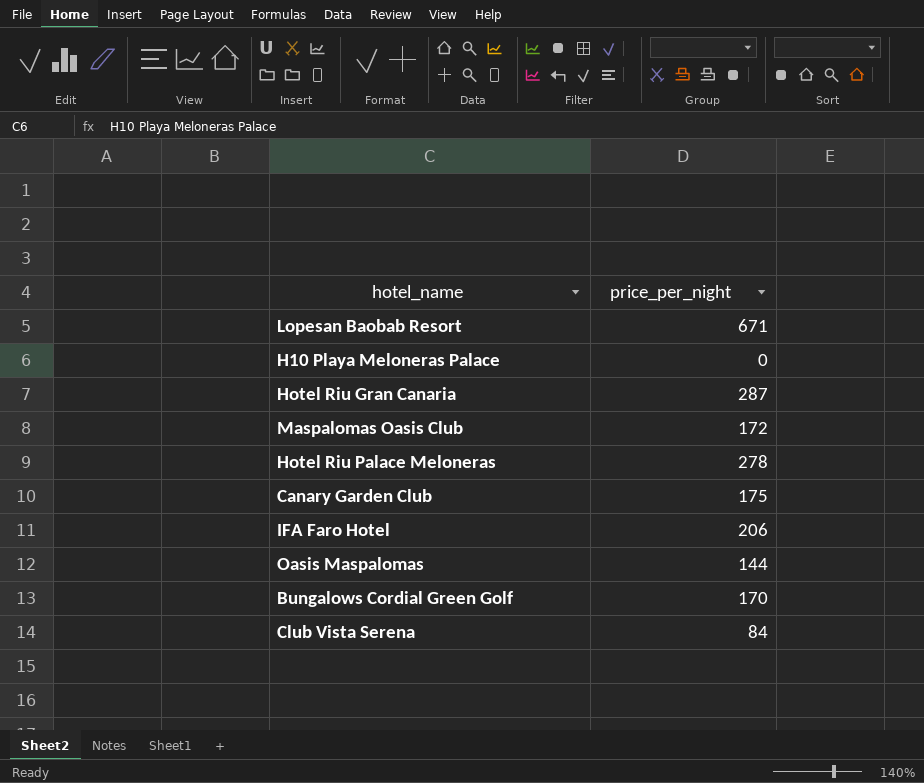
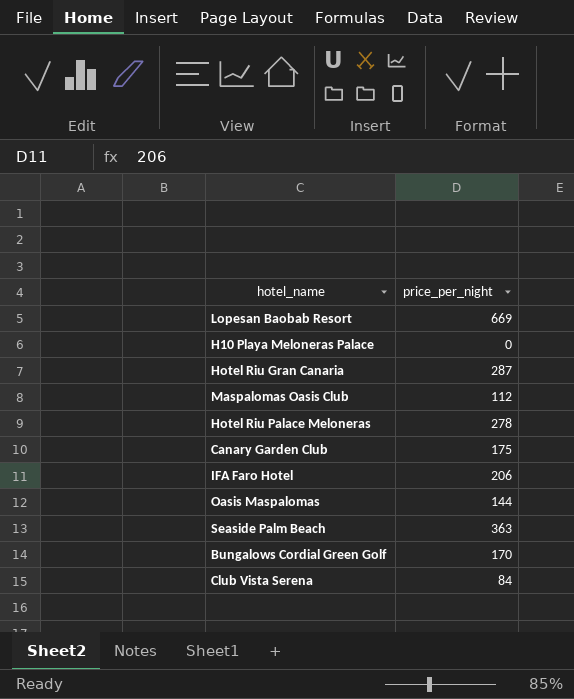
Lopesan Baobab Resort | price_per_night: 671 -> 669
Maspalomas Oasis Club | price_per_night: 172 -> 112
row Seaside Palm Beach: none -> 363

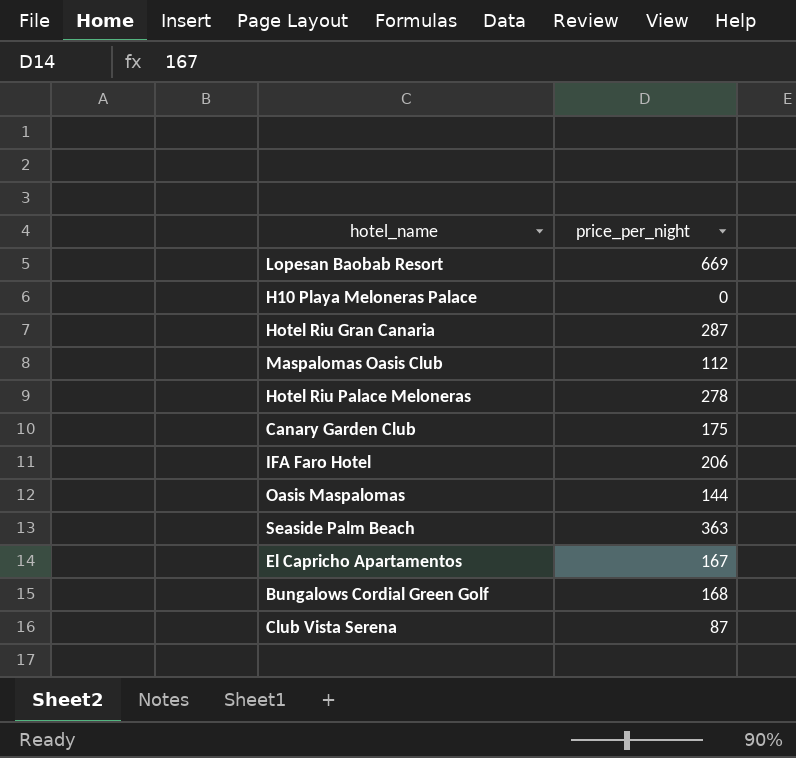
row El Capricho Apartamentos: none -> 167
Bungalows Cordial Green Golf | price_per_night: 170 -> 168
Club Vista Serena | price_per_night: 84 -> 87

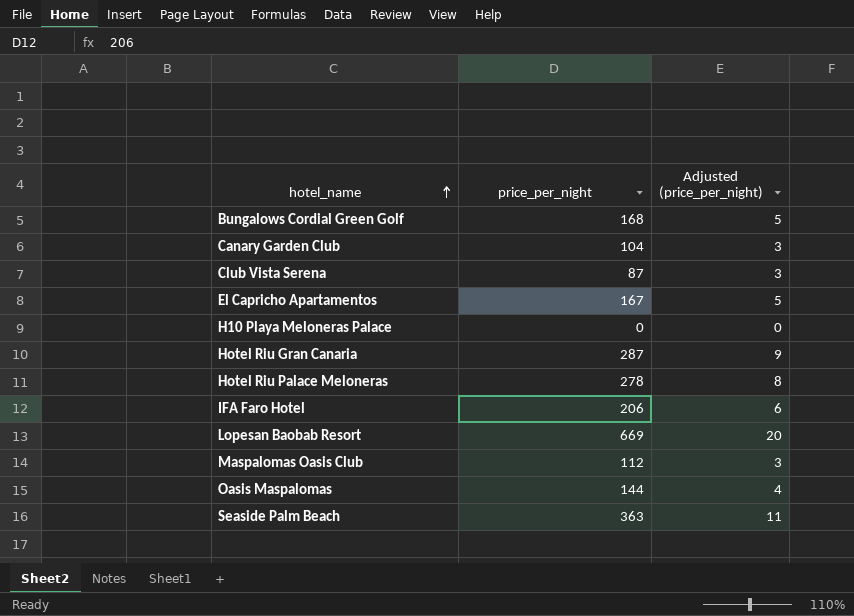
row order: none -> hotel_name ascending
column Adjusted (price_per_night) | formula: none -> [price_per_night] * 0.03
Canary Garden Club | price_per_night: 175 -> 104

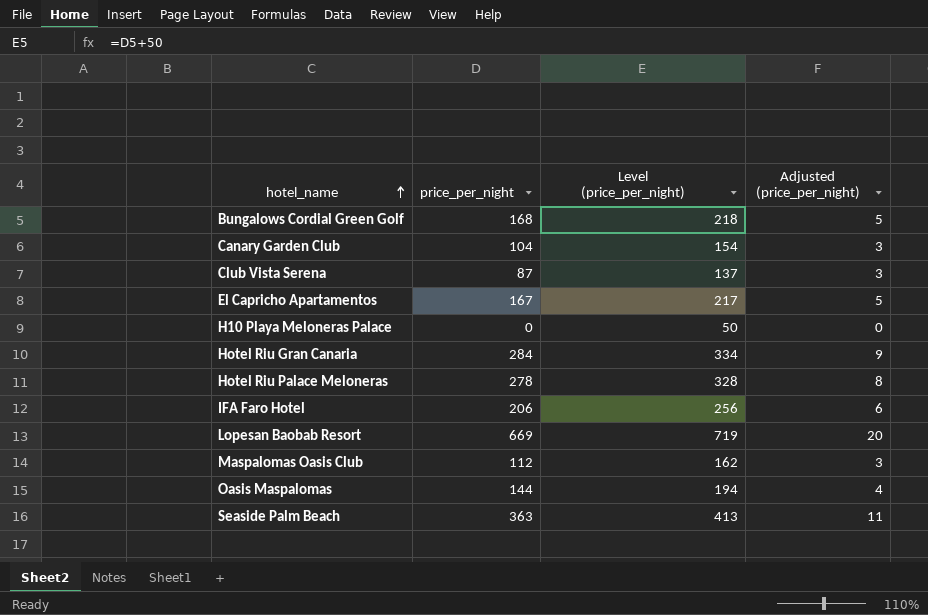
column Level (price_per_night) | formula: none -> [price_per_night] + 50
Hotel Riu Gran Canaria | price_per_night: 287 -> 284

